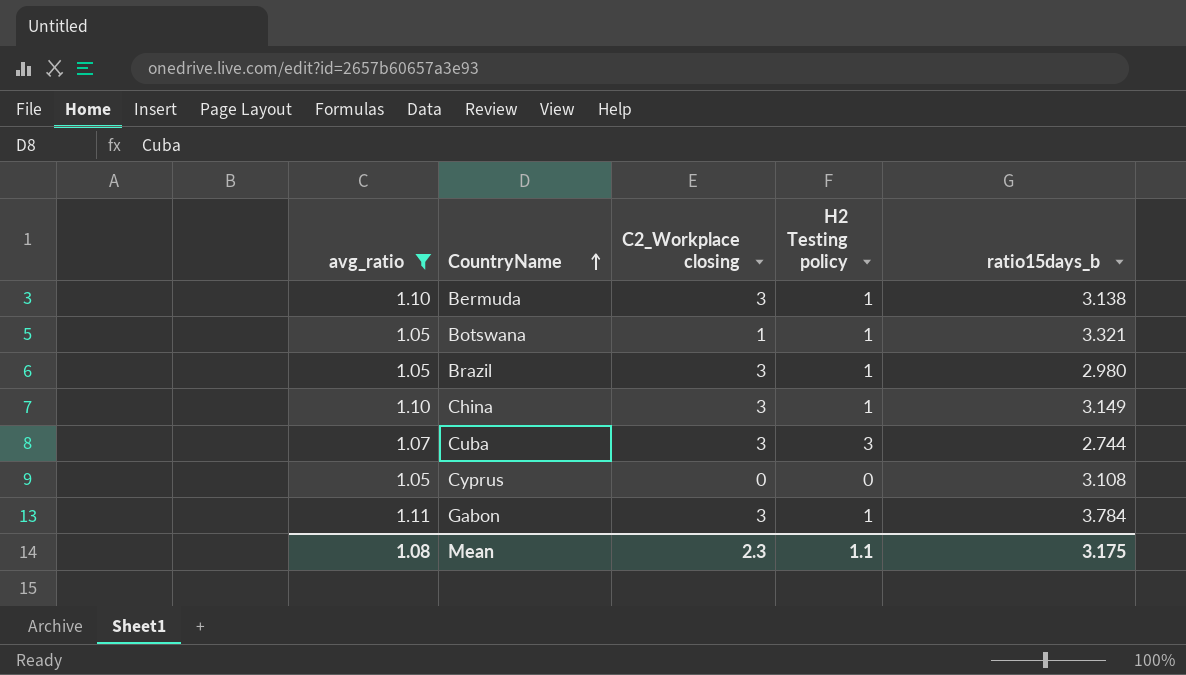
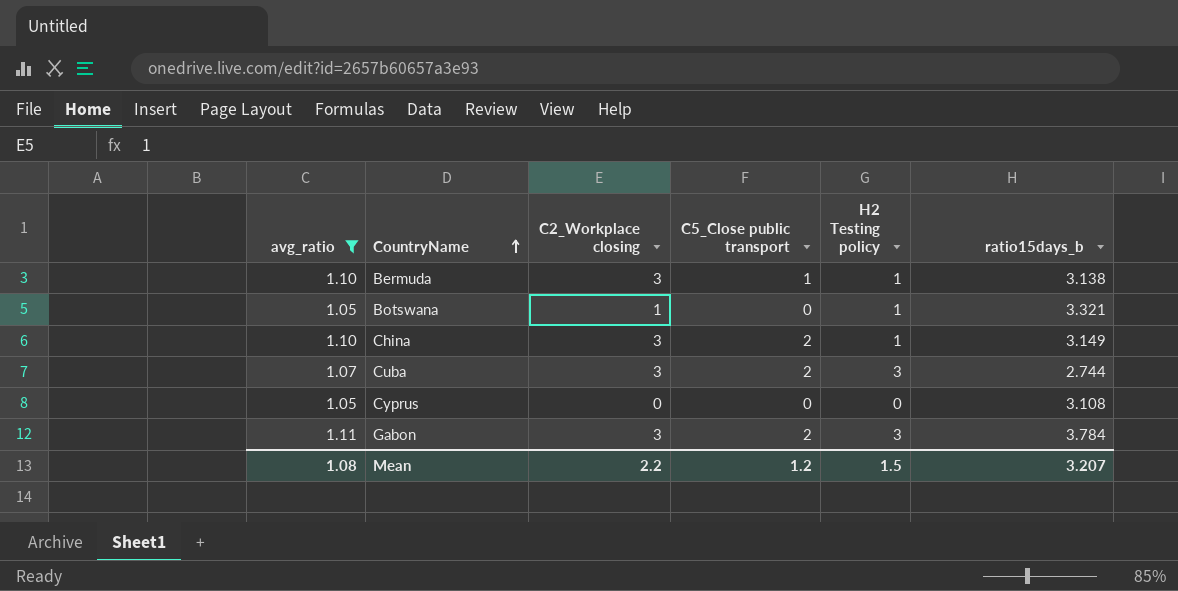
column C5_Close public transport | position: none -> 4
row Brazil: 1.05 | 3 | 1 | 2.980 -> none
Gabon | H2 Testing policy: 1 -> 3
Mean | C2_Workplace closing: 2.3 -> 2.2
Mean | H2 Testing policy: 1.1 -> 1.5
Mean | ratio15days_b: 3.175 -> 3.207

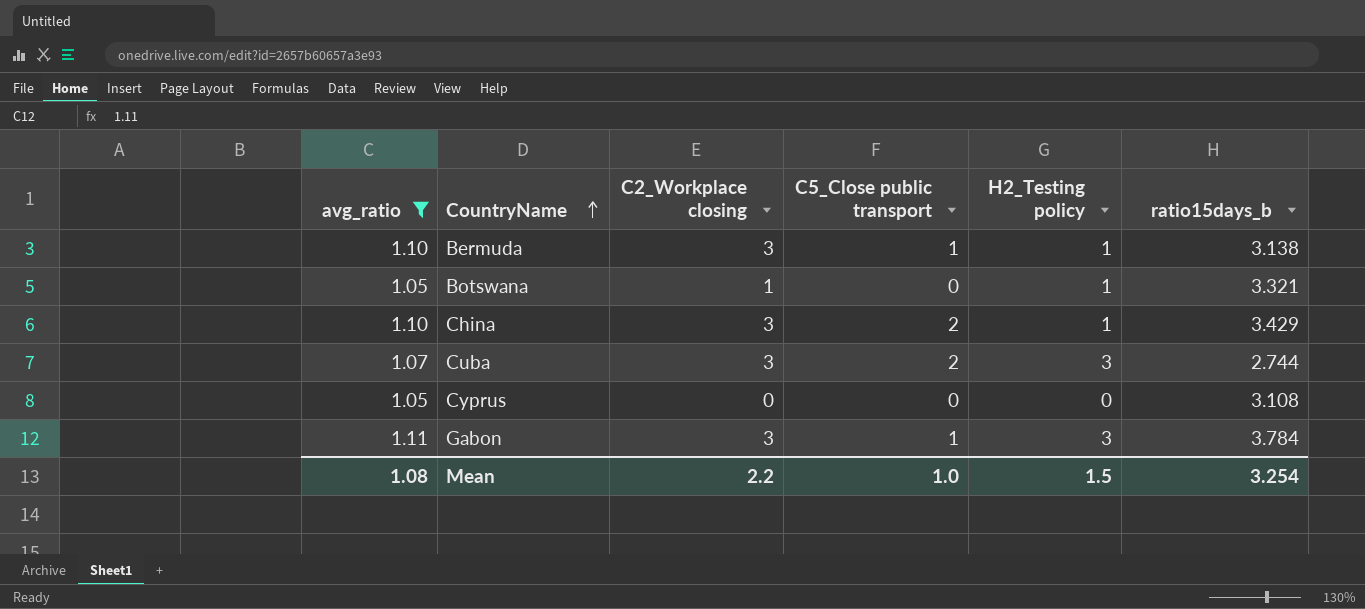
column name: H2 Testing policy -> H2_Testing policy
China | ratio15days_b: 3.149 -> 3.429
Gabon | C5_Close public transport: 2 -> 1
Mean | C5_Close public transport: 1.2 -> 1.0
Mean | ratio15days_b: 3.207 -> 3.254

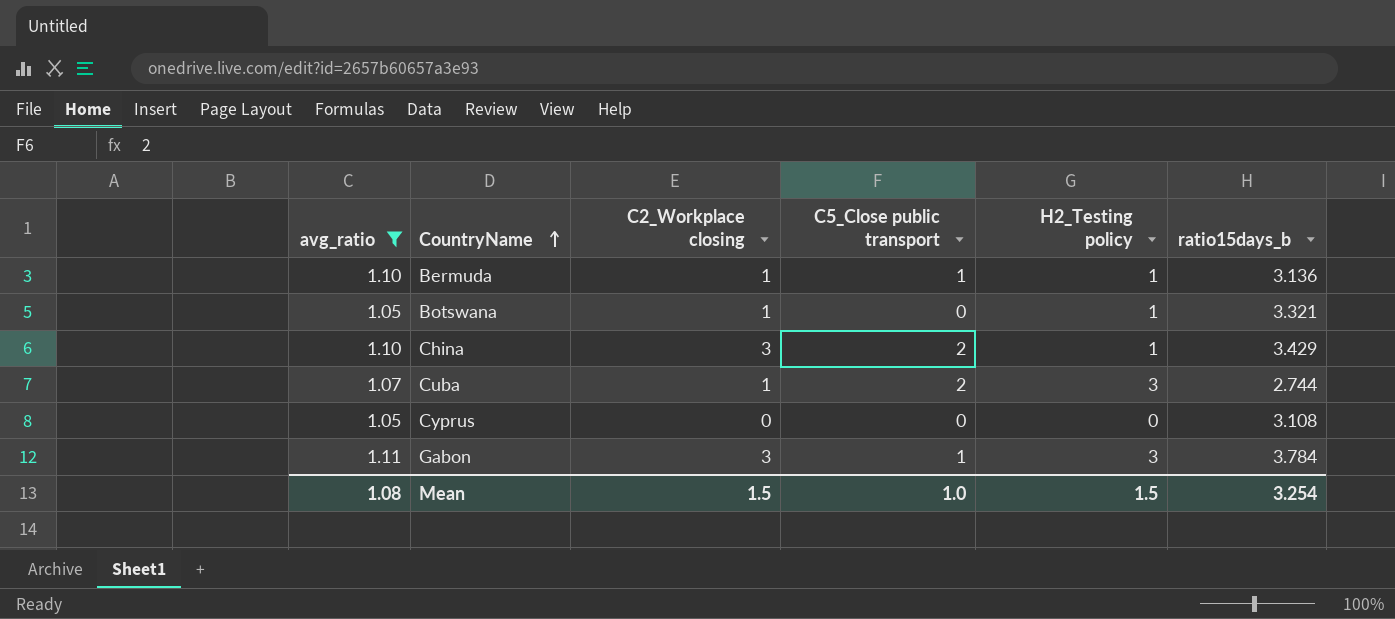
Bermuda | C2_Workplace closing: 3 -> 1
Bermuda | ratio15days_b: 3.138 -> 3.136
Cuba | C2_Workplace closing: 3 -> 1
Mean | C2_Workplace closing: 2.2 -> 1.5

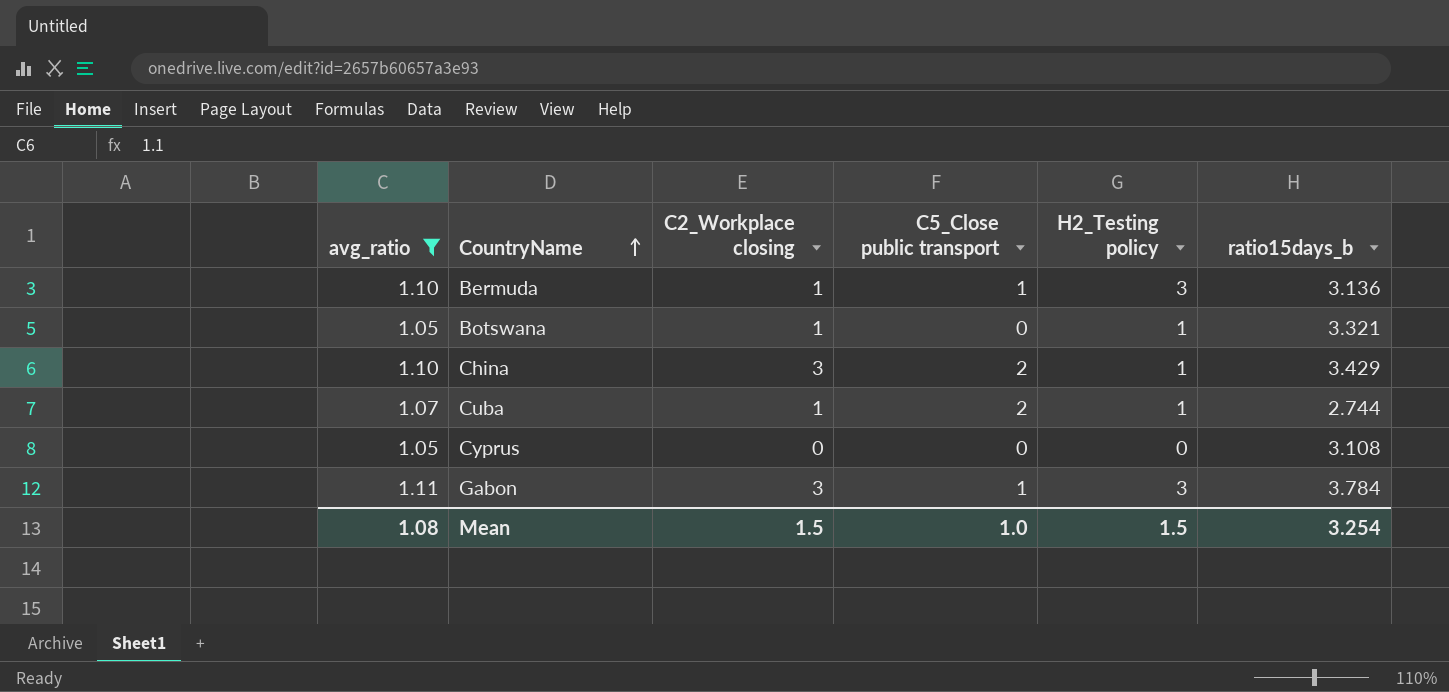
Bermuda | H2_Testing policy: 1 -> 3
Cuba | H2_Testing policy: 3 -> 1

